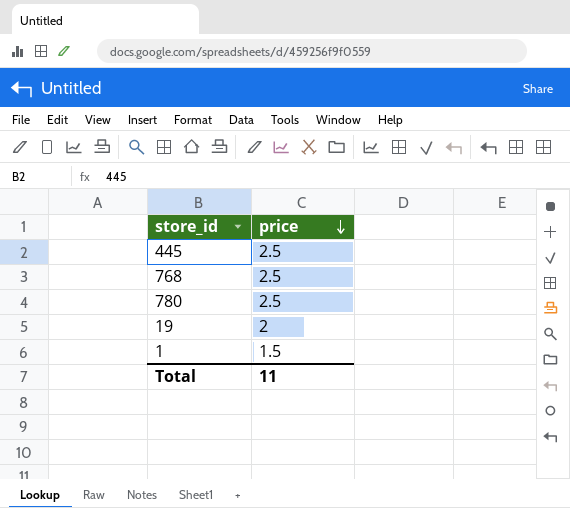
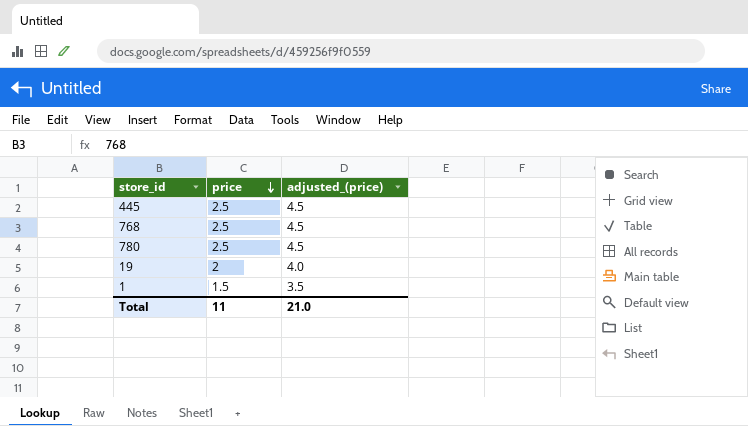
column adjusted_(price) | formula: none -> [price] + 2

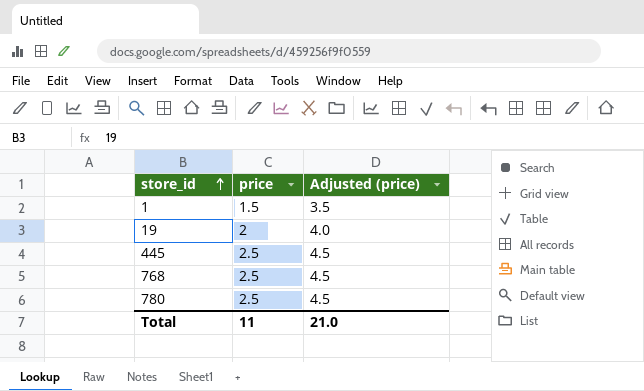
row order: price descending -> store_id ascending
column name: adjusted_(price) -> Adjusted (price)

